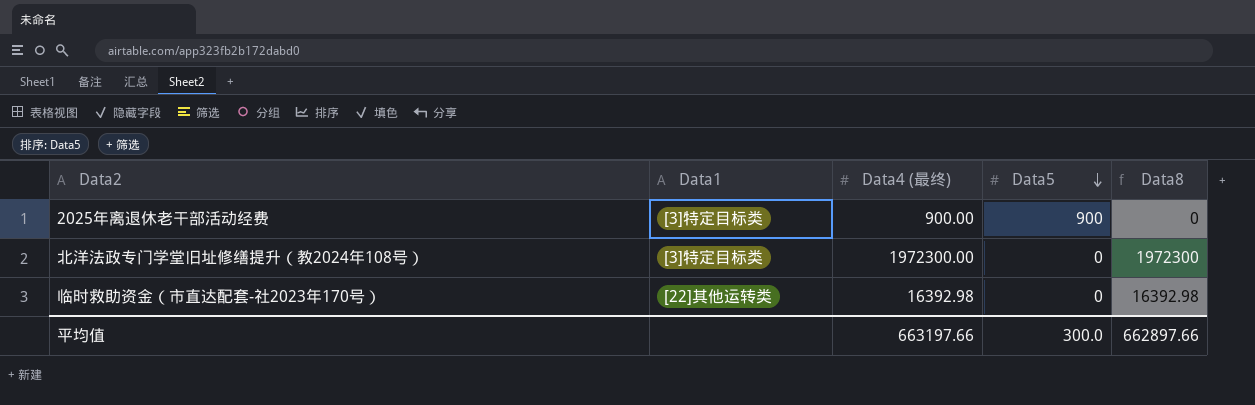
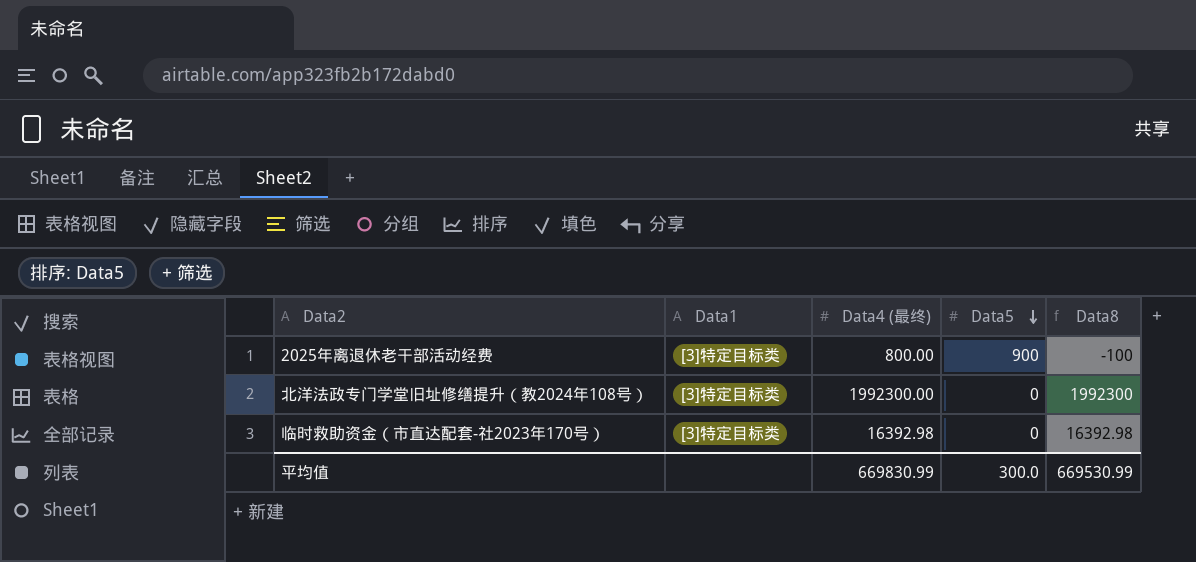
2025年离退休老干部活动经费 | Data4 (最终): 900.00 -> 800.00
2025年离退休老干部活动经费 | Data8: 0 -> -100
北洋法政专门学堂旧址修缮提升（教2024年108号） | Data4 (最终): 1972300.00 -> 1992300.00
北洋法政专门学堂旧址修缮提升（教2024年108号） | Data8: 1972300 -> 1992300
临时救助资金（市直达配套-社2023年170号） | Data1: [22]其他运转类 -> [3]特定目标类
平均值 | Data4 (最终): 663197.66 -> 669830.99
平均值 | Data8: 662897.66 -> 669530.99

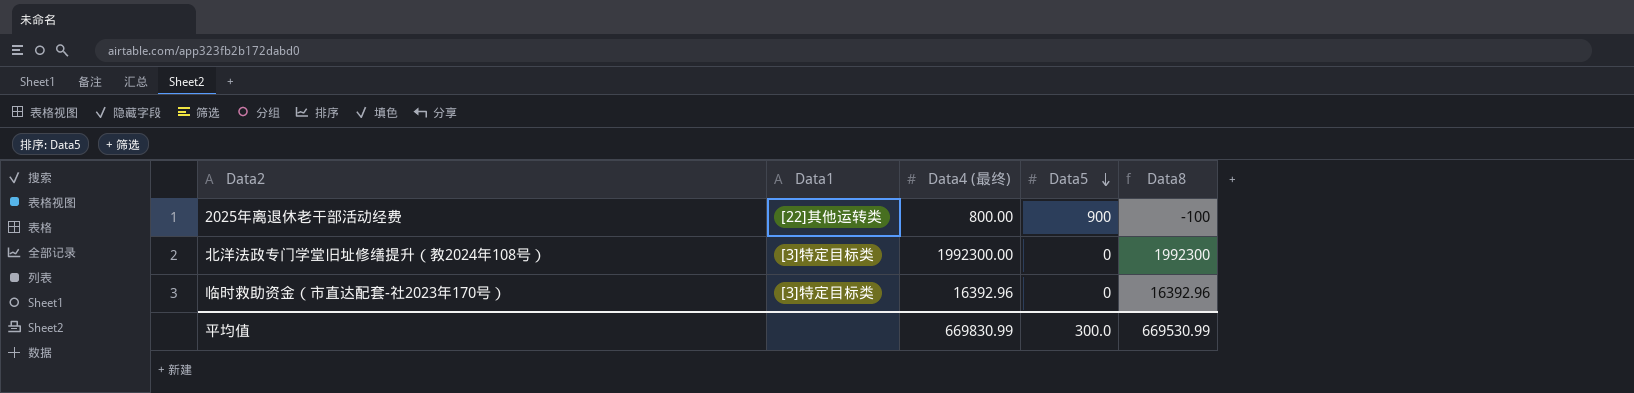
2025年离退休老干部活动经费 | Data1: [3]特定目标类 -> [22]其他运转类
临时救助资金（市直达配套-社2023年170号） | Data4 (最终): 16392.98 -> 16392.96
临时救助资金（市直达配套-社2023年170号） | Data8: 16392.98 -> 16392.96

